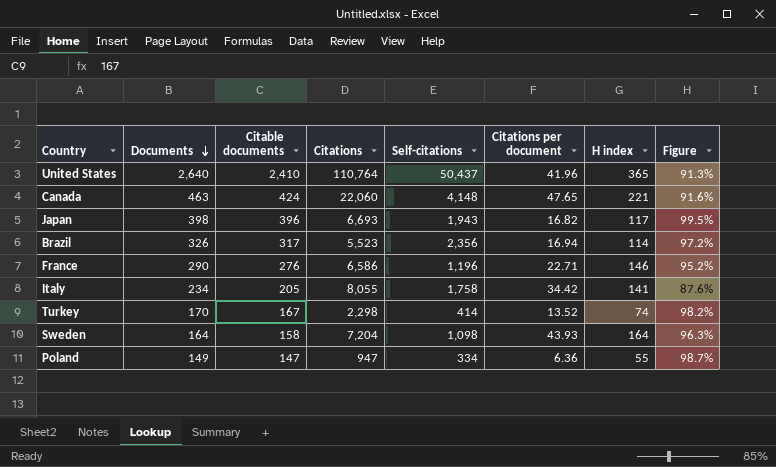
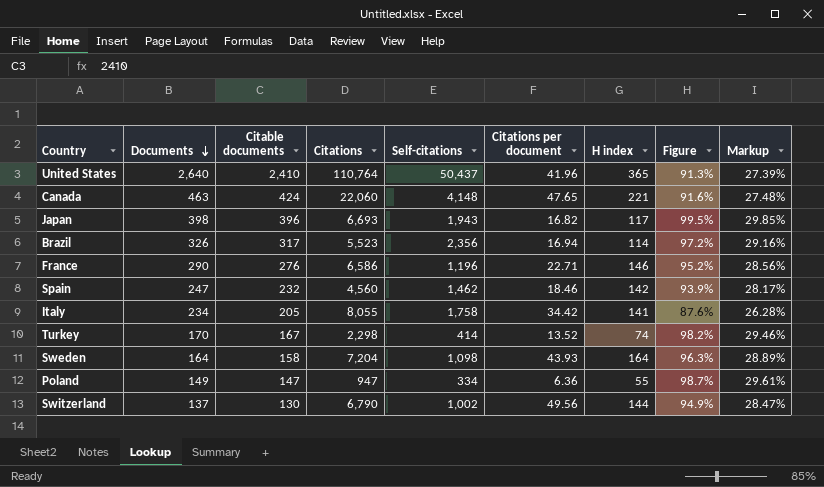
column Markup | formula: none -> [Figure] * 0.3
row Spain: none -> 247 | 232 | 4,560 | 1,462 | 18.46 | 142 | 93.9% | 28.17%
row Switzerland: none -> 137 | 130 | 6,790 | 1,002 | 49.56 | 144 | 94.9% | 28.47%

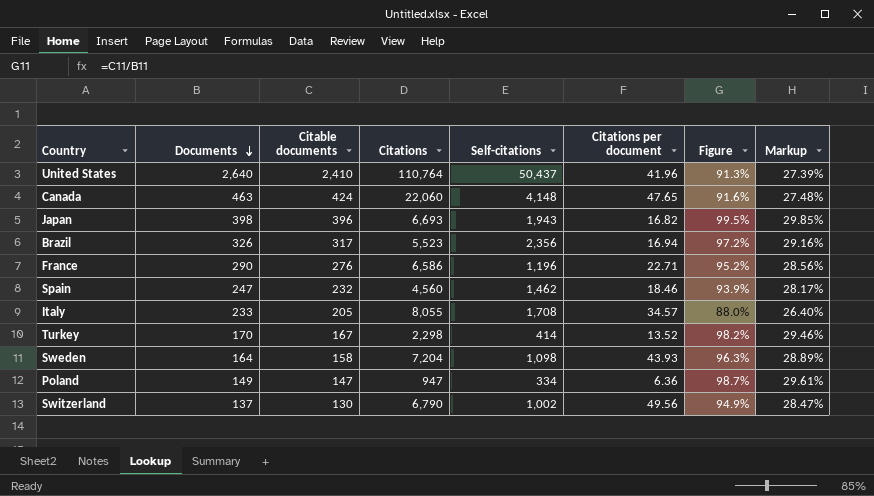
column H index | position: 7 -> none
Italy | Documents: 234 -> 233
Italy | Self-citations: 1,758 -> 1,708
Italy | Citations per document: 34.42 -> 34.57
Italy | Figure: 87.6% -> 88.0%
Italy | Markup: 26.28% -> 26.40%

